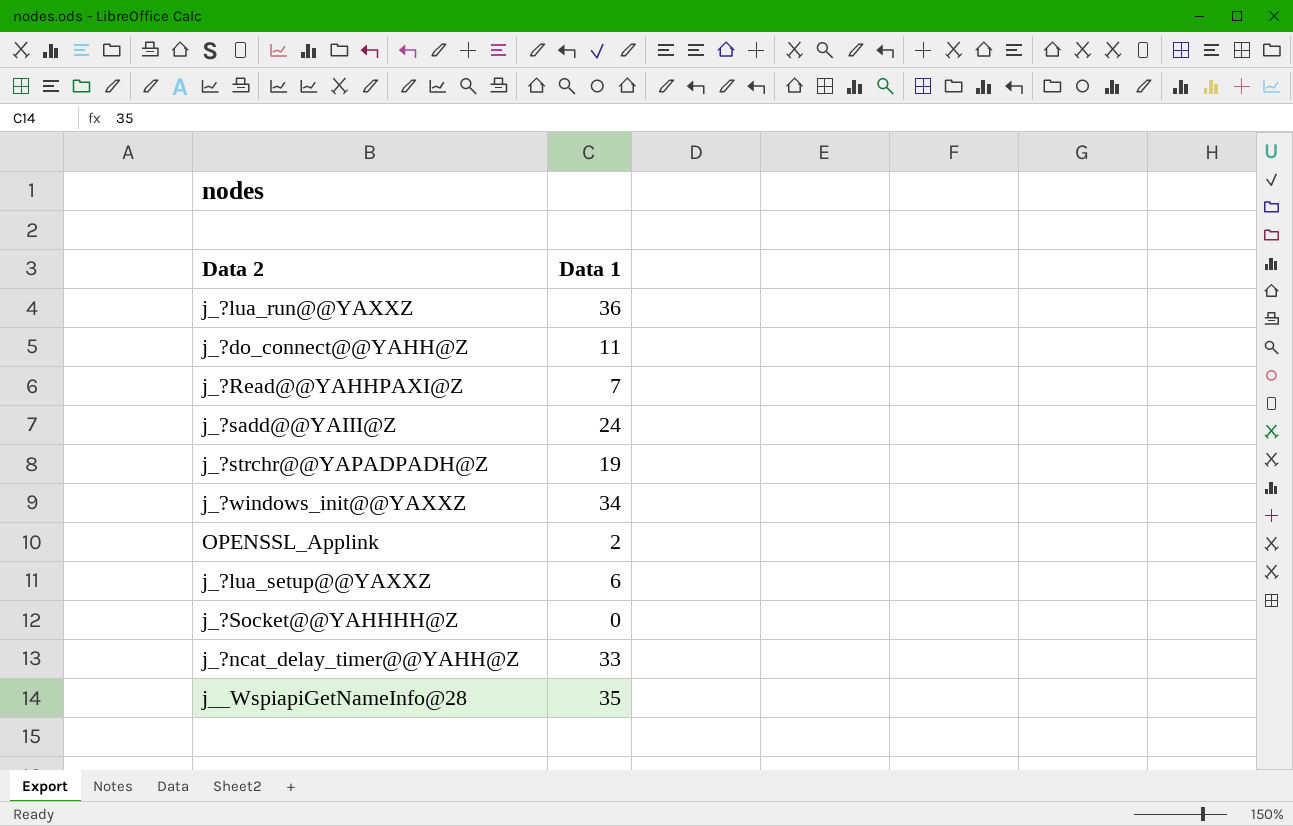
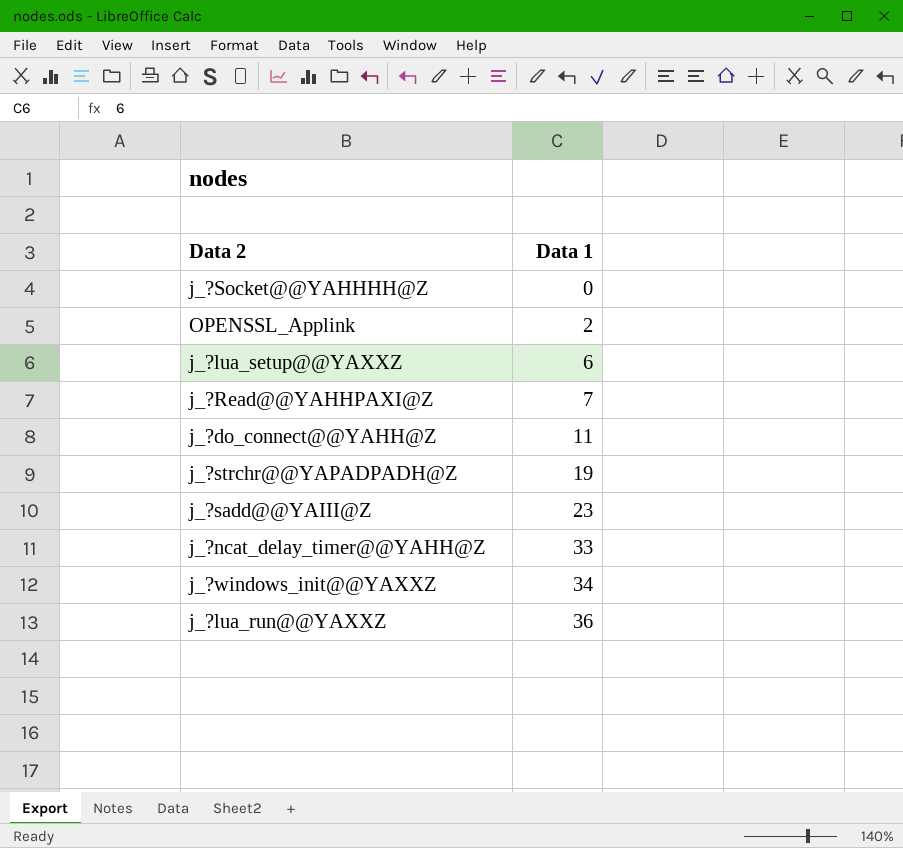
row order: none -> Data 1 ascending
row j__WspiapiGetNameInfo@28: 35 -> none
j_?sadd@@YAIII@Z | Data 1: 24 -> 23

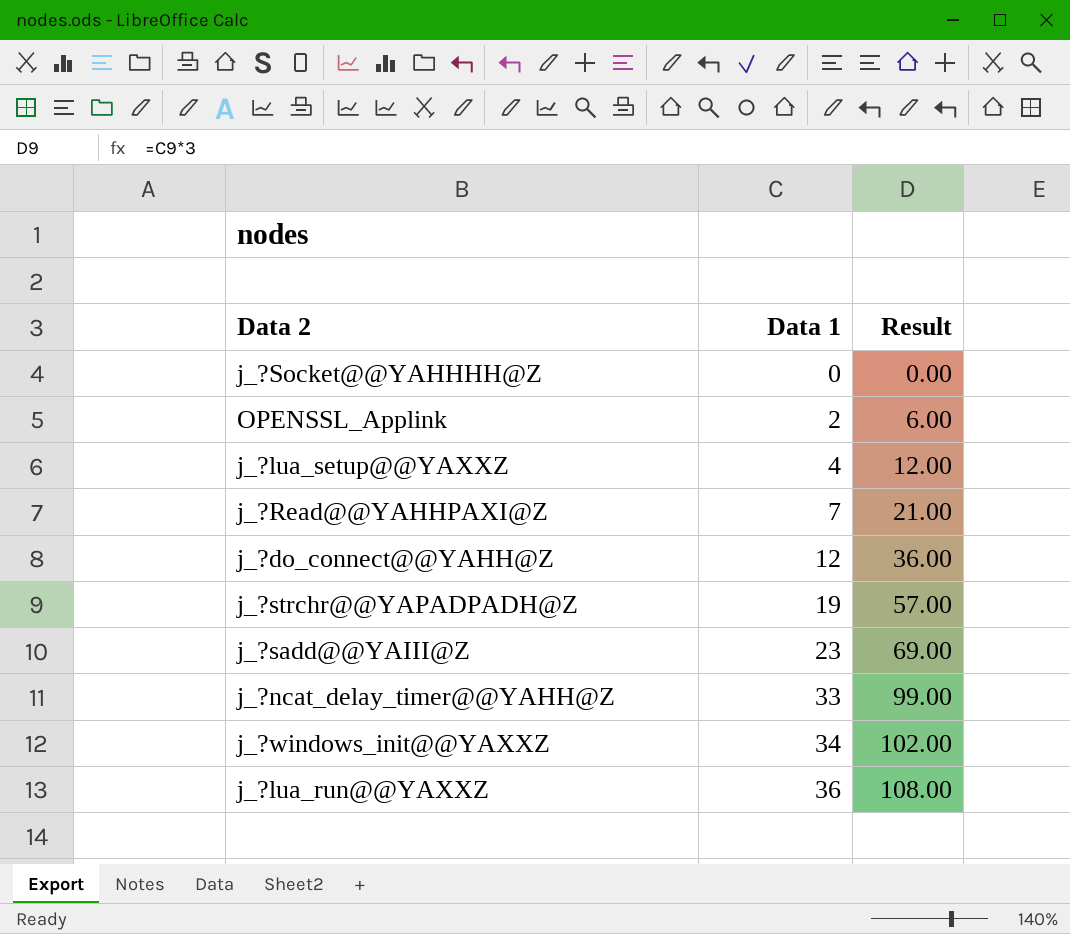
column Result | formula: none -> [Data 1] * 3
j_?lua_setup@@YAXXZ | Data 1: 6 -> 4
j_?do_connect@@YAHH@Z | Data 1: 11 -> 12

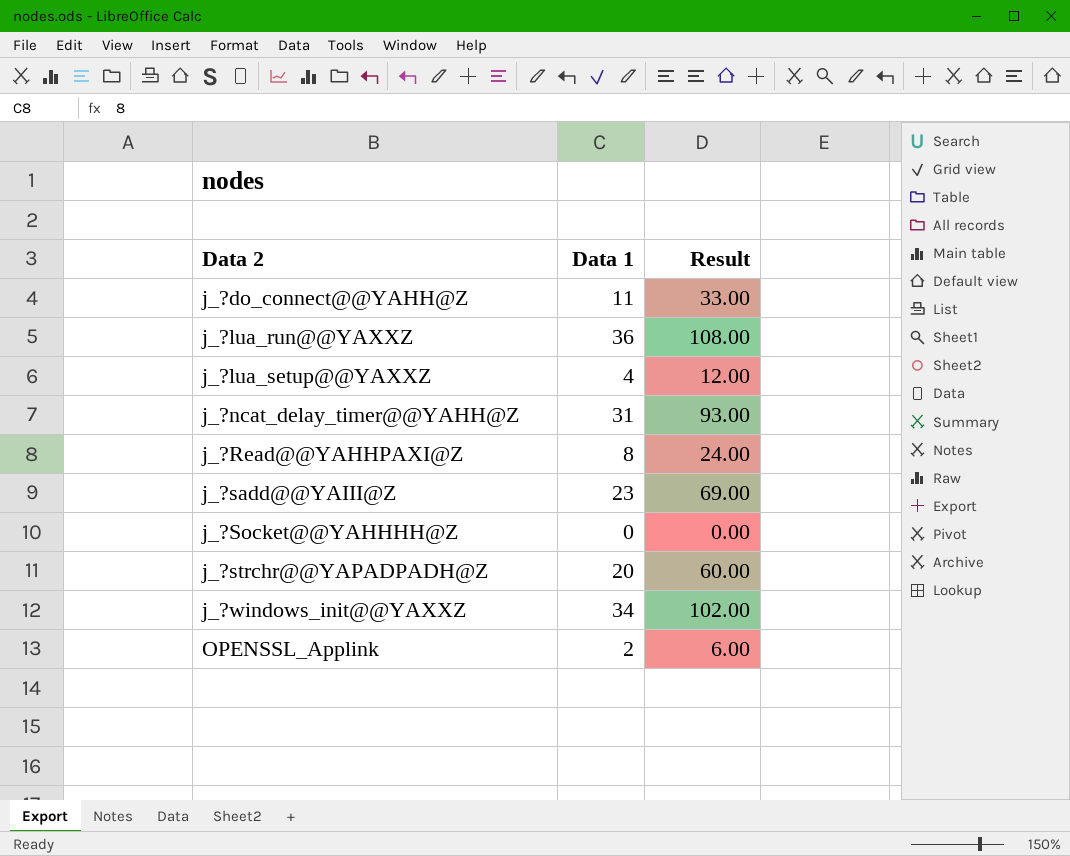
row order: Data 1 ascending -> Data 2 ascending
j_?do_connect@@YAHH@Z | Data 1: 12 -> 11
j_?do_connect@@YAHH@Z | Result: 36.00 -> 33.00
j_?ncat_delay_timer@@YAHH@Z | Data 1: 33 -> 31
j_?ncat_delay_timer@@YAHH@Z | Result: 99.00 -> 93.00
j_?Read@@YAHHPAXI@Z | Data 1: 7 -> 8
j_?Read@@YAHHPAXI@Z | Result: 21.00 -> 24.00
j_?strchr@@YAPADPADH@Z | Data 1: 19 -> 20
j_?strchr@@YAPADPADH@Z | Result: 57.00 -> 60.00

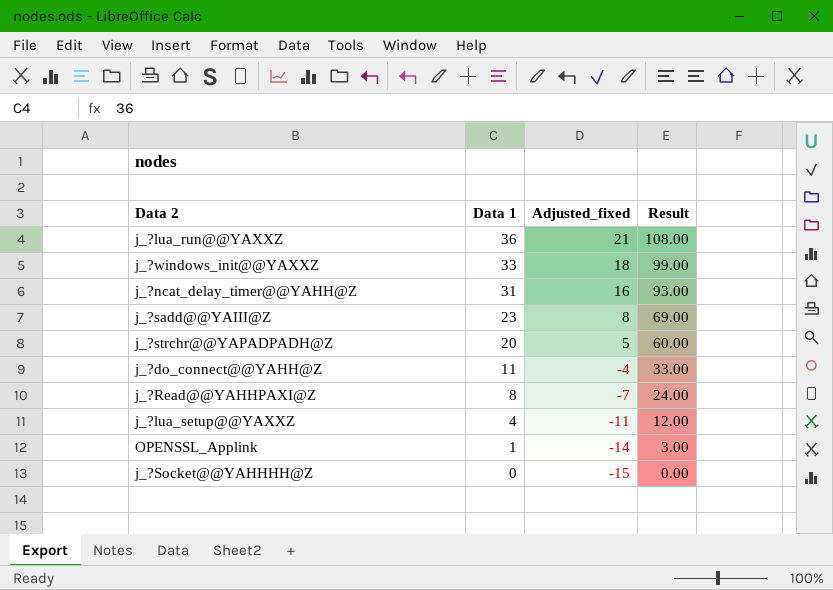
row order: Data 2 ascending -> Data 1 descending
column Adjusted_fixed | formula: none -> [Data 1] - 15
j_?windows_init@@YAXXZ | Data 1: 34 -> 33
j_?windows_init@@YAXXZ | Result: 102.00 -> 99.00
OPENSSL_Applink | Data 1: 2 -> 1
OPENSSL_Applink | Result: 6.00 -> 3.00

